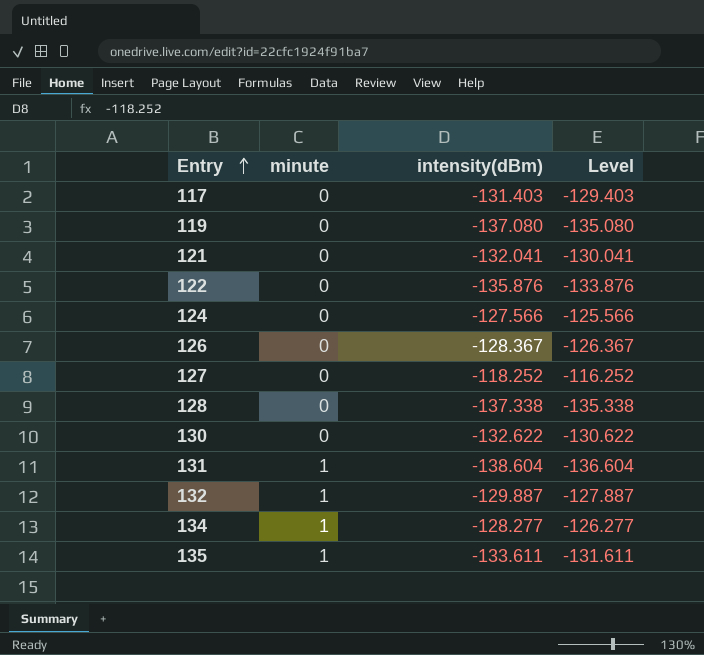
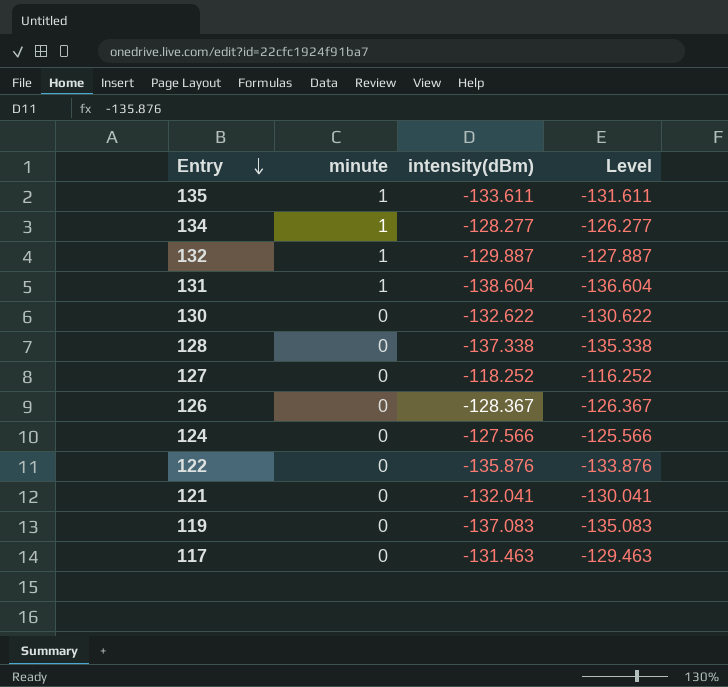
row order: Entry ascending -> Entry descending
119 | intensity(dBm): -137.080 -> -137.083
119 | Level: -135.080 -> -135.083
117 | intensity(dBm): -131.403 -> -131.463
117 | Level: -129.403 -> -129.463

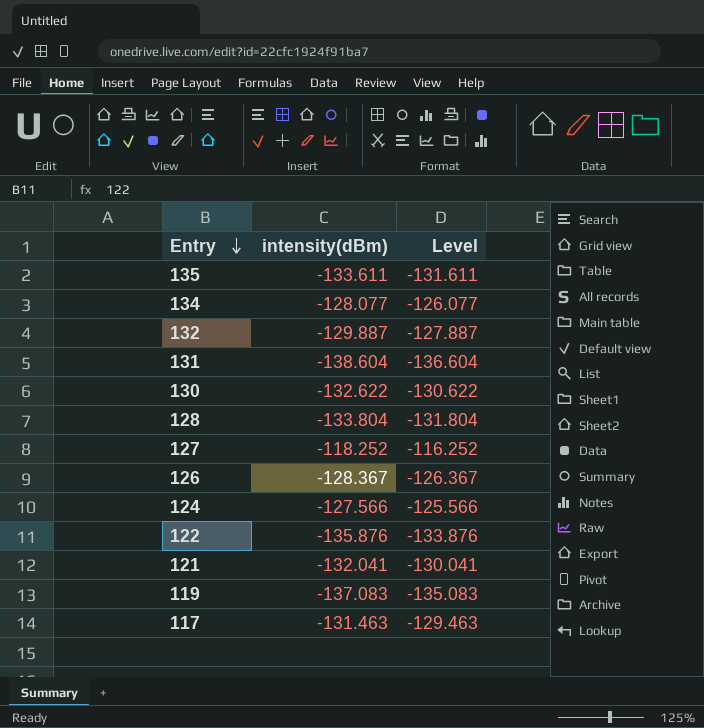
column minute | position: 2 -> none
134 | intensity(dBm): -128.277 -> -128.077
134 | Level: -126.277 -> -126.077
128 | intensity(dBm): -137.338 -> -133.804
128 | Level: -135.338 -> -131.804

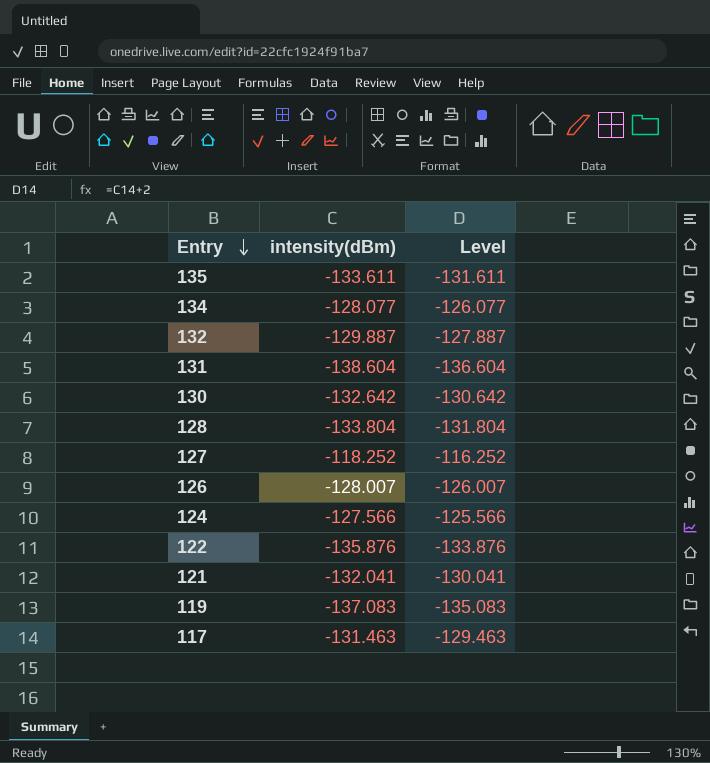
130 | intensity(dBm): -132.622 -> -132.642
130 | Level: -130.622 -> -130.642
126 | intensity(dBm): -128.367 -> -128.007
126 | Level: -126.367 -> -126.007

